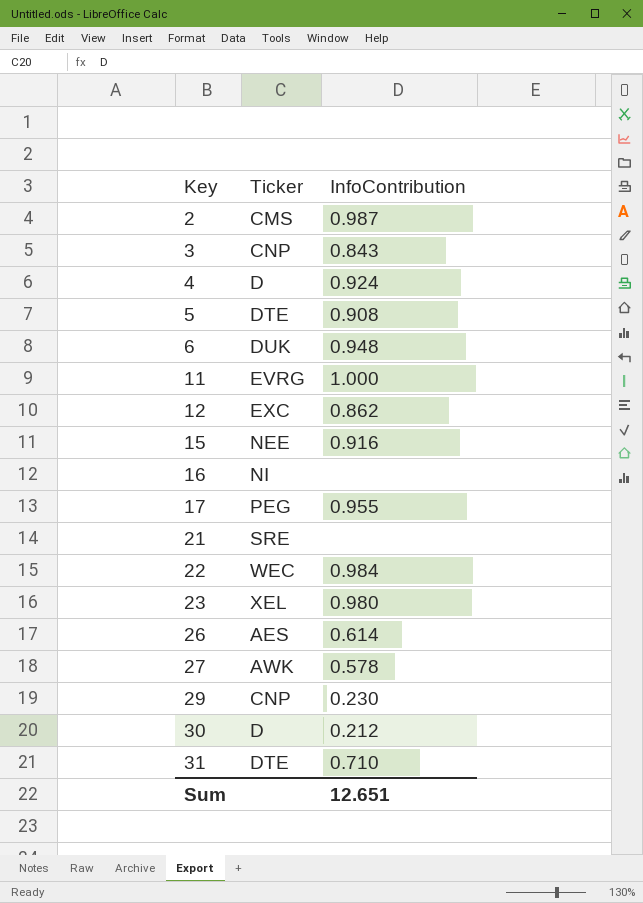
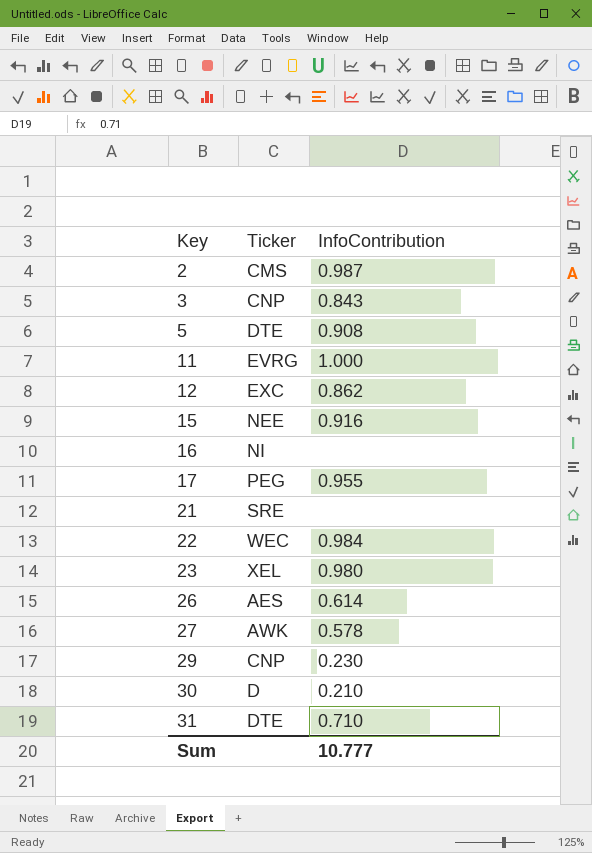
row 4: D | 0.924 -> none
row 6: DUK | 0.948 -> none
30 | InfoContribution: 0.212 -> 0.210
Sum | InfoContribution: 12.651 -> 10.777

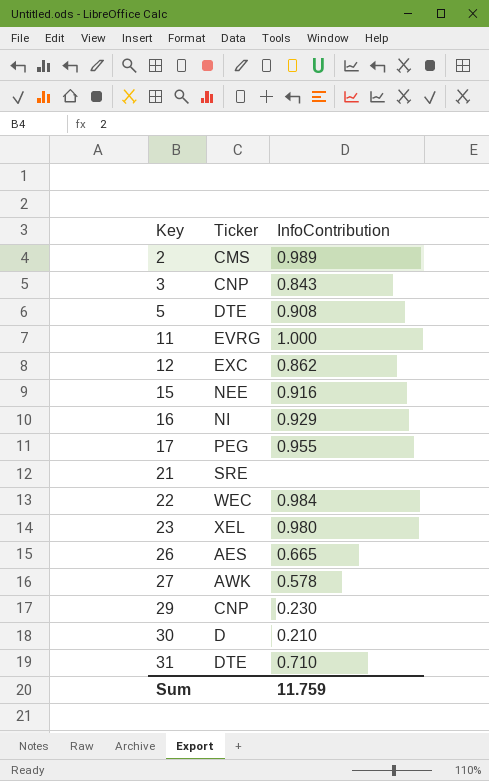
2 | InfoContribution: 0.987 -> 0.989
16 | InfoContribution: none -> 0.929
26 | InfoContribution: 0.614 -> 0.665
Sum | InfoContribution: 10.777 -> 11.759

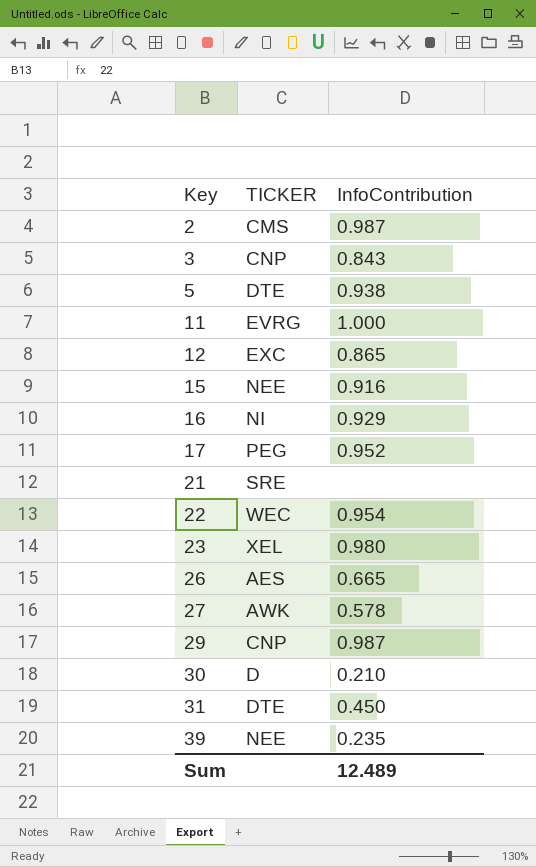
column name: Ticker -> TICKER
2 | InfoContribution: 0.989 -> 0.987
5 | InfoContribution: 0.908 -> 0.938
12 | InfoContribution: 0.862 -> 0.865
17 | InfoContribution: 0.955 -> 0.952
22 | InfoContribution: 0.984 -> 0.954
29 | InfoContribution: 0.230 -> 0.987
31 | InfoContribution: 0.710 -> 0.450
row 39: none -> NEE | 0.235
Sum | InfoContribution: 11.759 -> 12.489

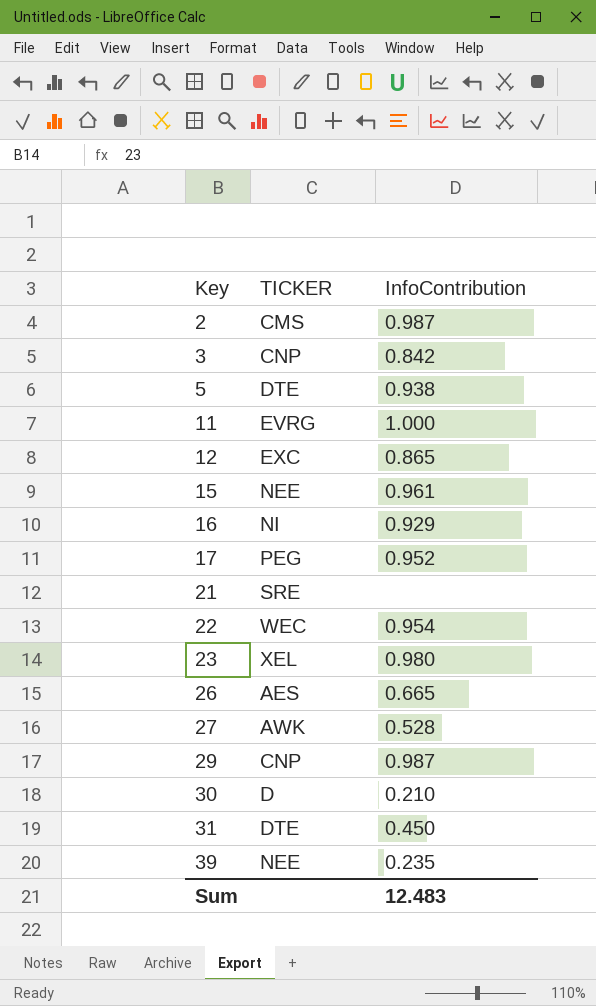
3 | InfoContribution: 0.843 -> 0.842
15 | InfoContribution: 0.916 -> 0.961
27 | InfoContribution: 0.578 -> 0.528
Sum | InfoContribution: 12.489 -> 12.483

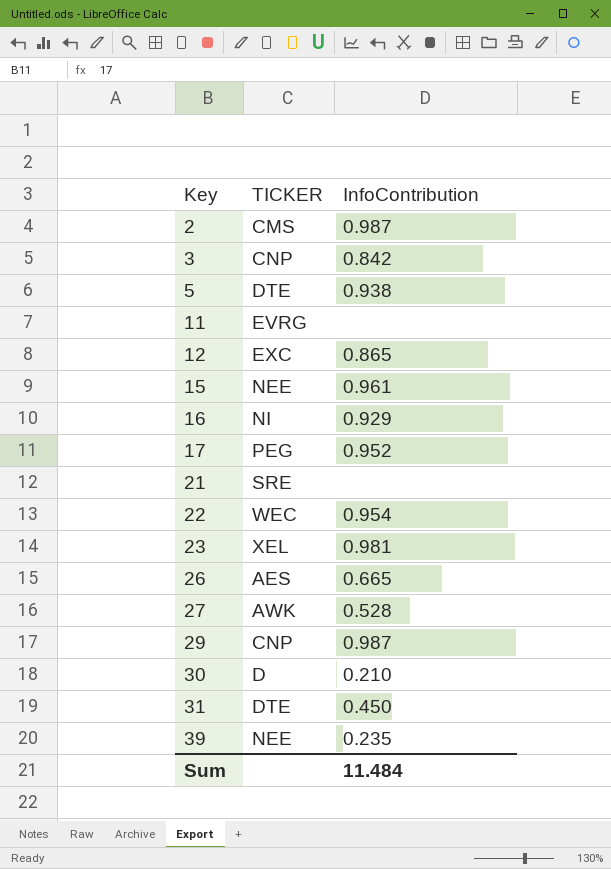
11 | InfoContribution: 1.000 -> none
23 | InfoContribution: 0.980 -> 0.981
Sum | InfoContribution: 12.483 -> 11.484

